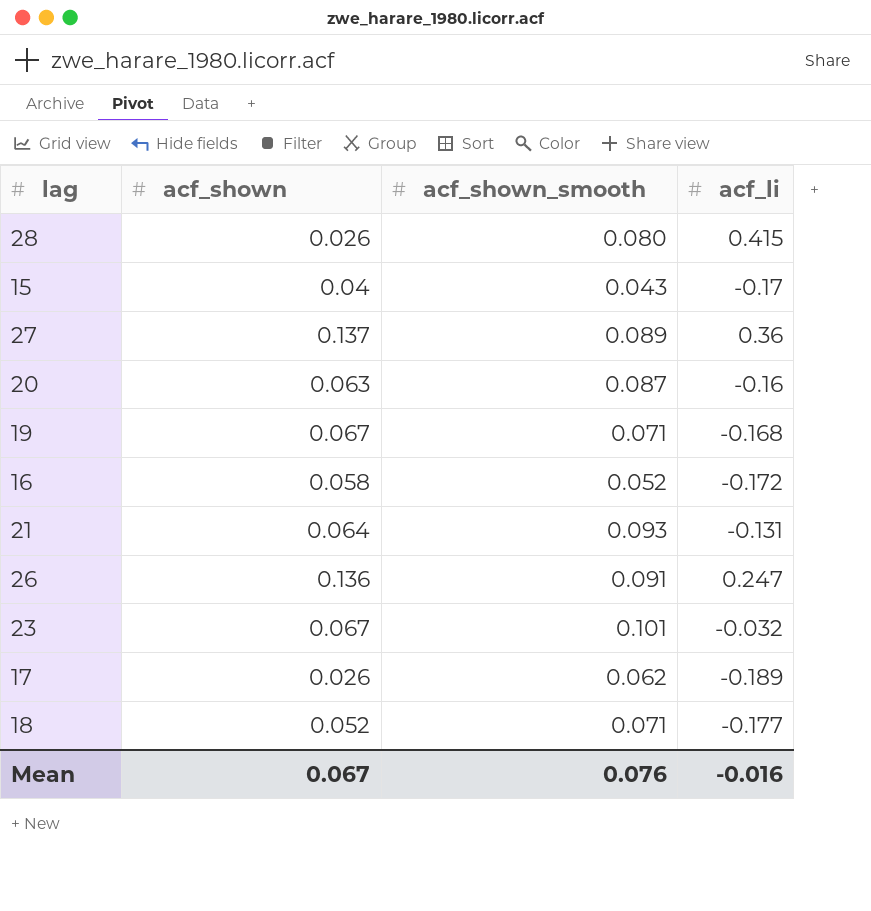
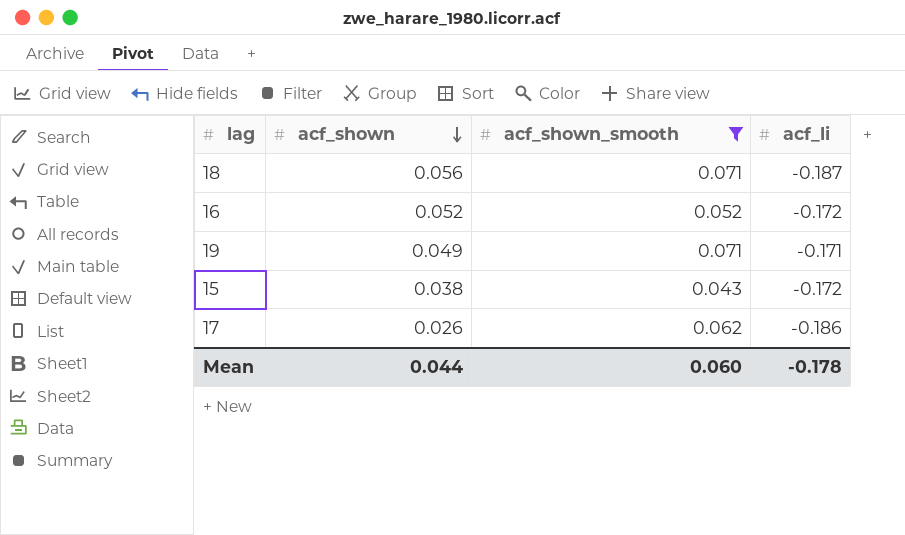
filter: none -> acf_shown_smooth <= 0.071
row order: none -> acf_shown descending
18 | acf_shown: 0.052 -> 0.056
18 | acf_li: -0.177 -> -0.187
16 | acf_shown: 0.058 -> 0.052
19 | acf_shown: 0.067 -> 0.049
19 | acf_li: -0.168 -> -0.171
15 | acf_shown: 0.04 -> 0.038
15 | acf_li: -0.17 -> -0.172
17 | acf_li: -0.189 -> -0.186
Mean | acf_shown: 0.067 -> 0.044
Mean | acf_shown_smooth: 0.076 -> 0.060
Mean | acf_li: -0.016 -> -0.178

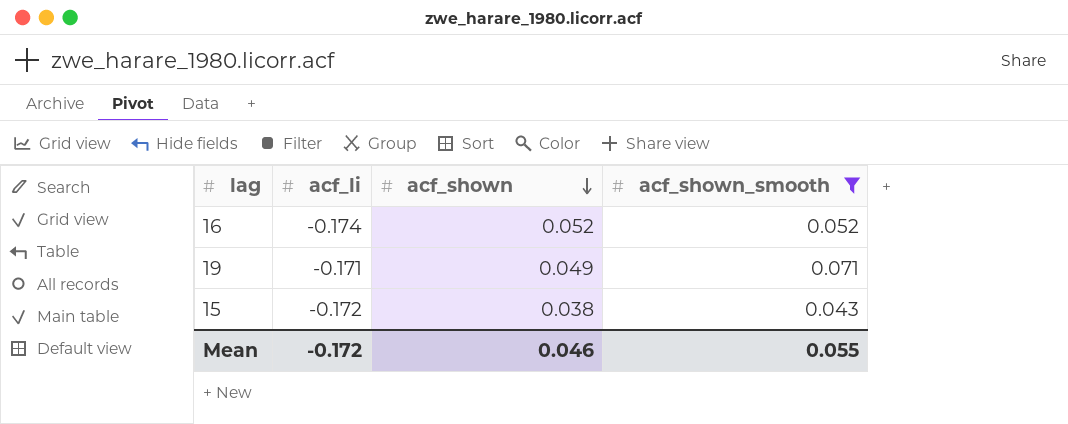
column acf_li | position: 4 -> 2
row 18: 0.056 | 0.071 | -0.187 -> none
row 17: 0.026 | 0.062 | -0.186 -> none
16 | acf_li: -0.172 -> -0.174
Mean | acf_li: -0.178 -> -0.172
Mean | acf_shown: 0.044 -> 0.046
Mean | acf_shown_smooth: 0.060 -> 0.055

